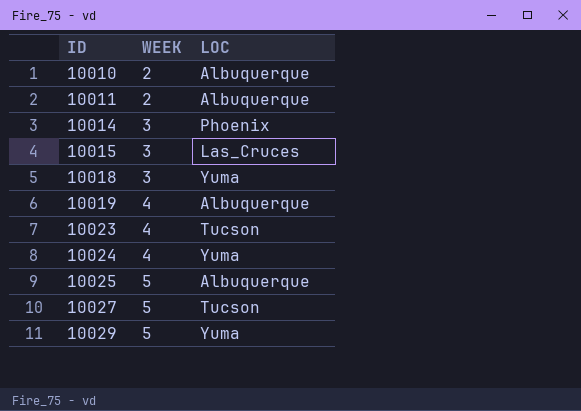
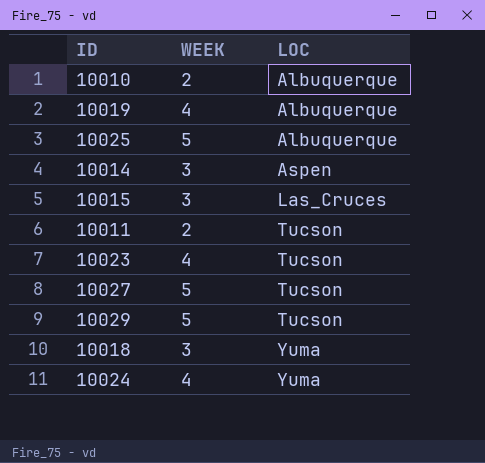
row order: ID ascending -> LOC ascending
10014 | LOC: Phoenix -> Aspen
10011 | LOC: Albuquerque -> Tucson
10029 | LOC: Yuma -> Tucson

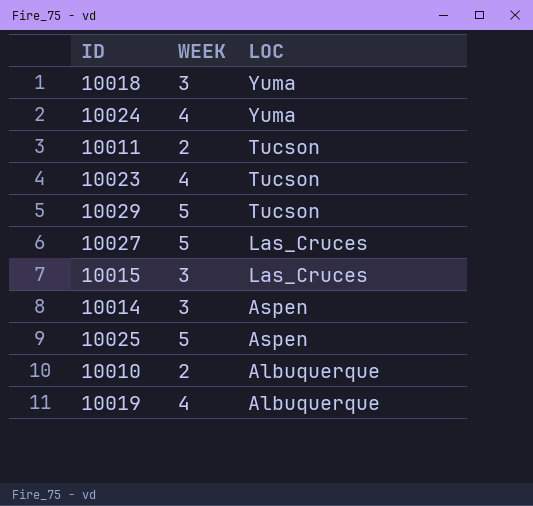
row order: LOC ascending -> LOC descending
10027 | LOC: Tucson -> Las_Cruces
10025 | LOC: Albuquerque -> Aspen

